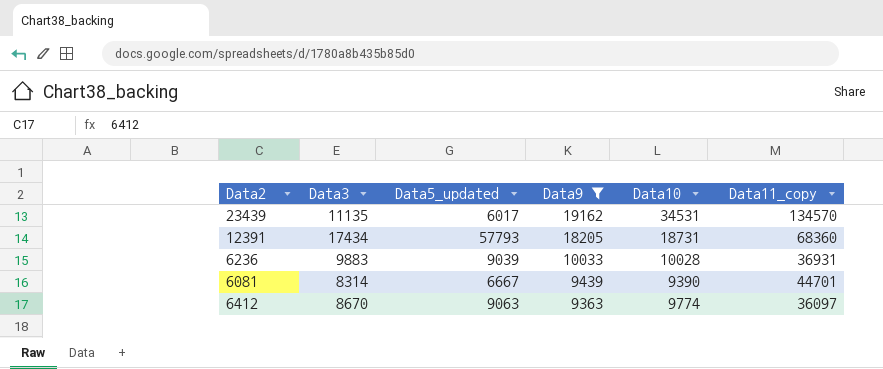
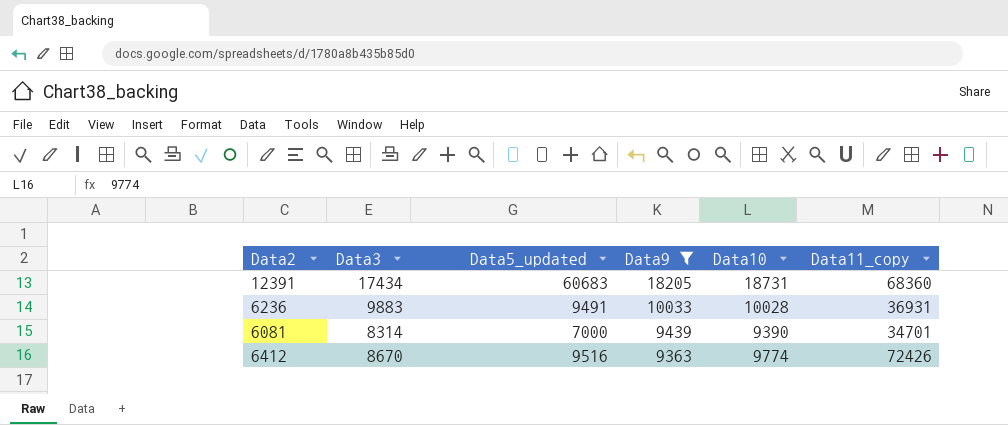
row 23439: 11135 | 6017 | 19162 | 34531 | 134570 -> none
12391 | Data5_updated: 57793 -> 60683
6236 | Data5_updated: 9039 -> 9491
6081 | Data5_updated: 6667 -> 7000
6081 | Data11_copy: 44701 -> 34701
6412 | Data5_updated: 9063 -> 9516
6412 | Data11_copy: 36097 -> 72426

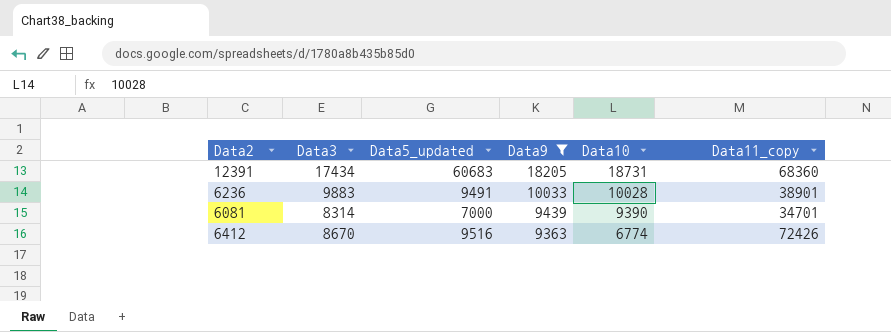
6236 | Data11_copy: 36931 -> 38901
6412 | Data10: 9774 -> 6774

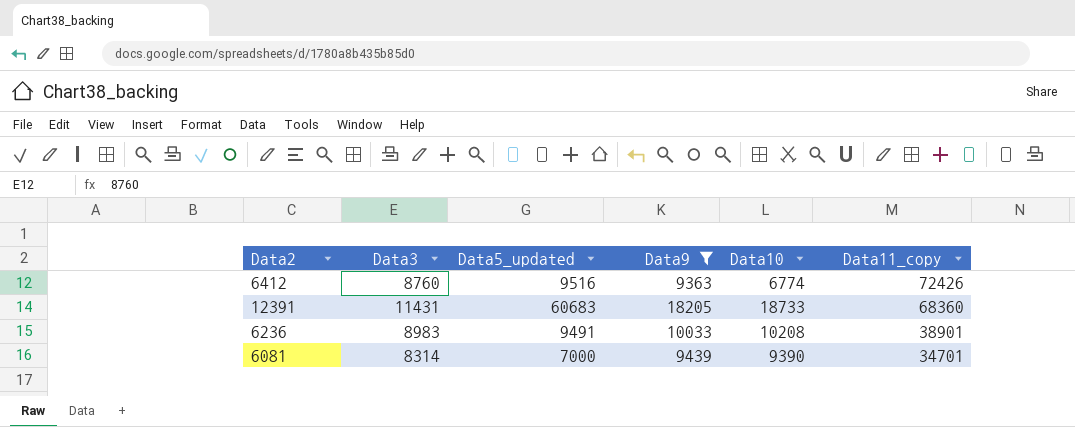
row order: Data9 descending -> Data11_copy descending
6412 | Data3: 8670 -> 8760
12391 | Data3: 17434 -> 11431
12391 | Data10: 18731 -> 18733
6236 | Data3: 9883 -> 8983
6236 | Data10: 10028 -> 10208

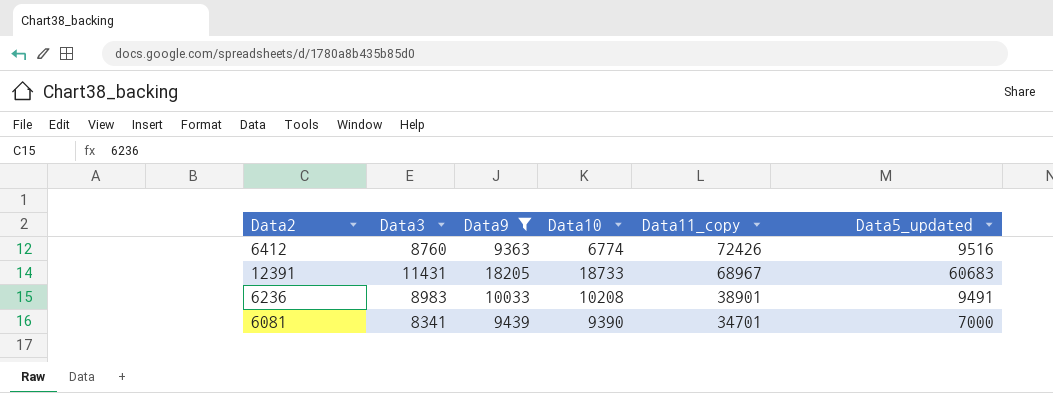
column Data5_updated | position: 3 -> 6
12391 | Data11_copy: 68360 -> 68967
6081 | Data3: 8314 -> 8341

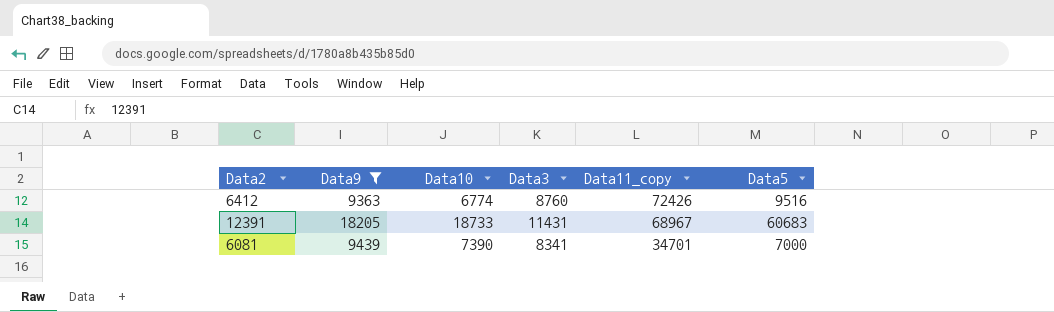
column Data3 | position: 2 -> 4
column name: Data5_updated -> Data5
row 6236: 8983 | 10033 | 10208 | 38901 | 9491 -> none
6081 | Data10: 9390 -> 7390

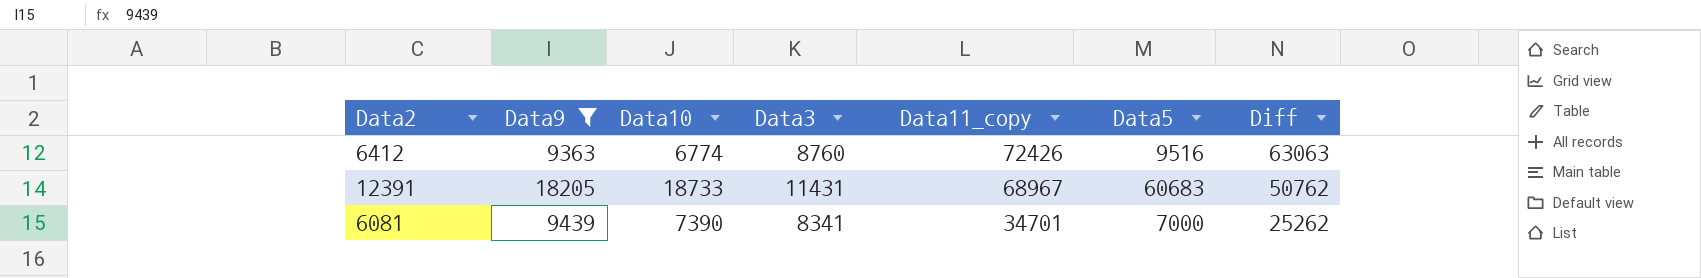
column Diff | formula: none -> [Data11_copy] - [Data9]

